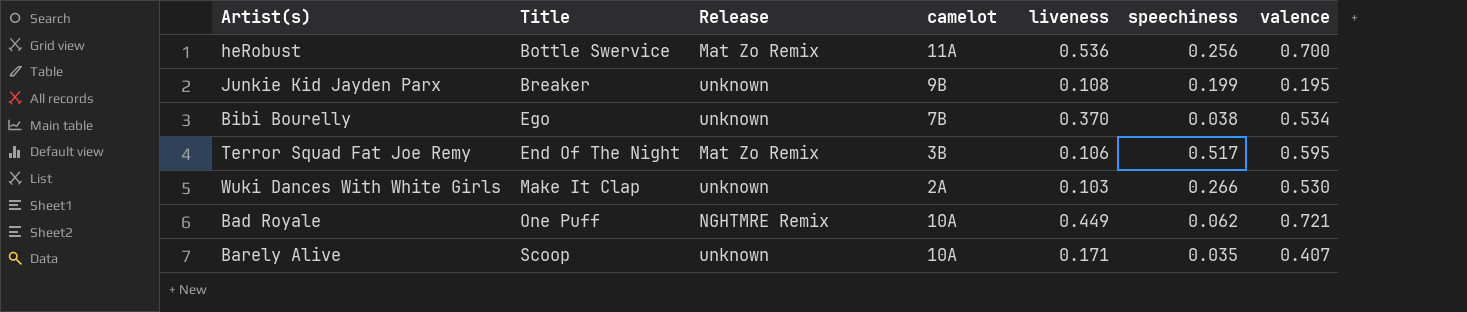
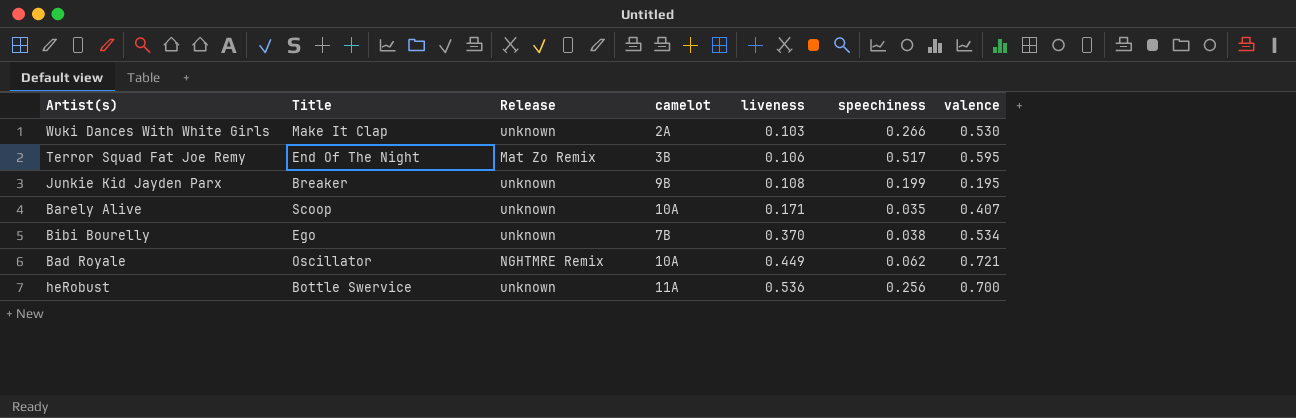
row order: Title ascending -> liveness ascending
Bad Royale | Title: One Puff -> Oscillator
heRobust | Release: Mat Zo Remix -> unknown

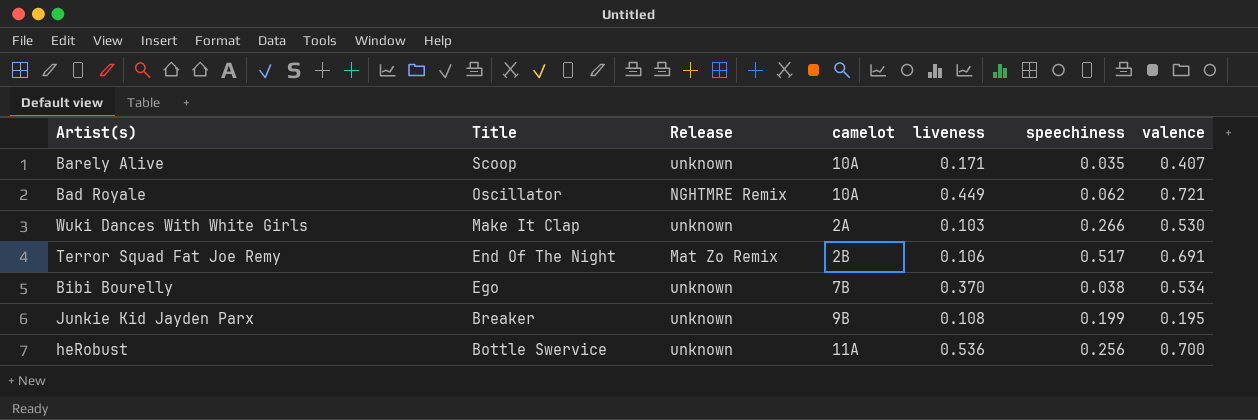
row order: liveness ascending -> Title descending
Terror Squad Fat Joe Remy | camelot: 3B -> 2B
Terror Squad Fat Joe Remy | valence: 0.595 -> 0.691

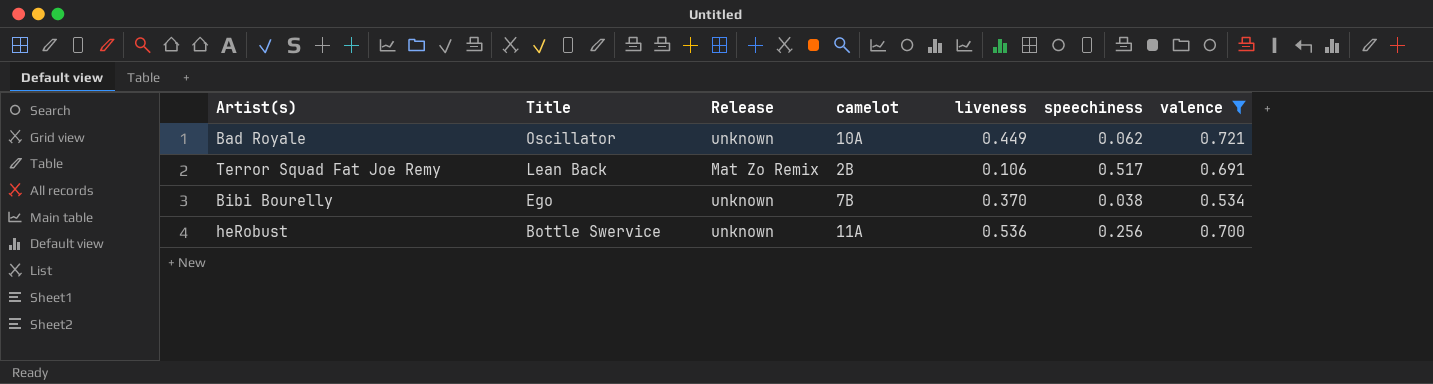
filter: none -> valence >= 0.534
Bad Royale | Release: NGHTMRE Remix -> unknown
Terror Squad Fat Joe Remy | Title: End Of The Night -> Lean Back

